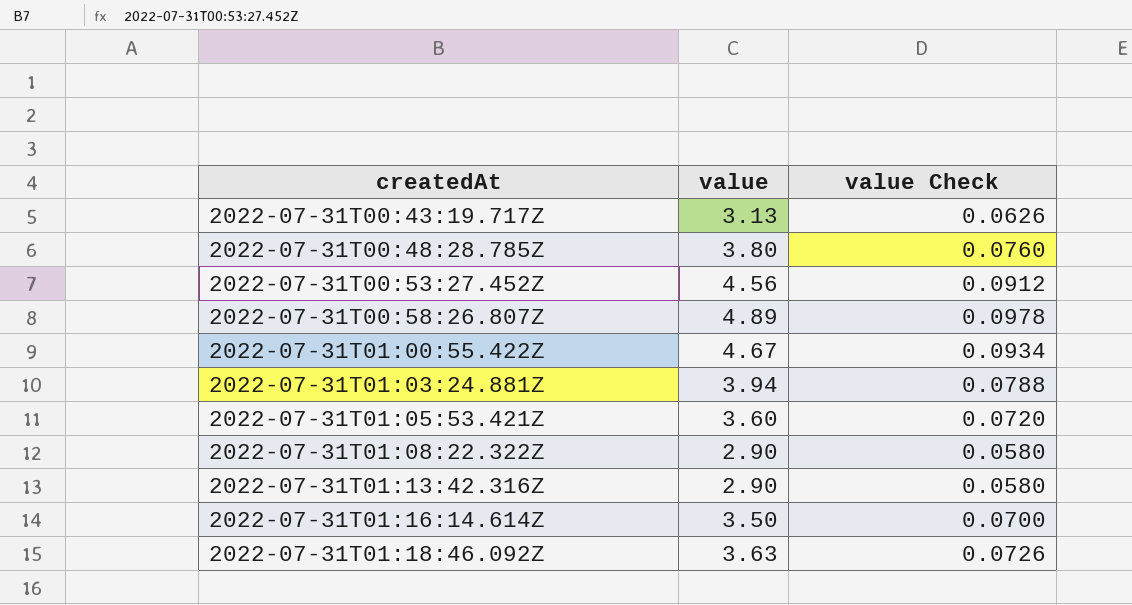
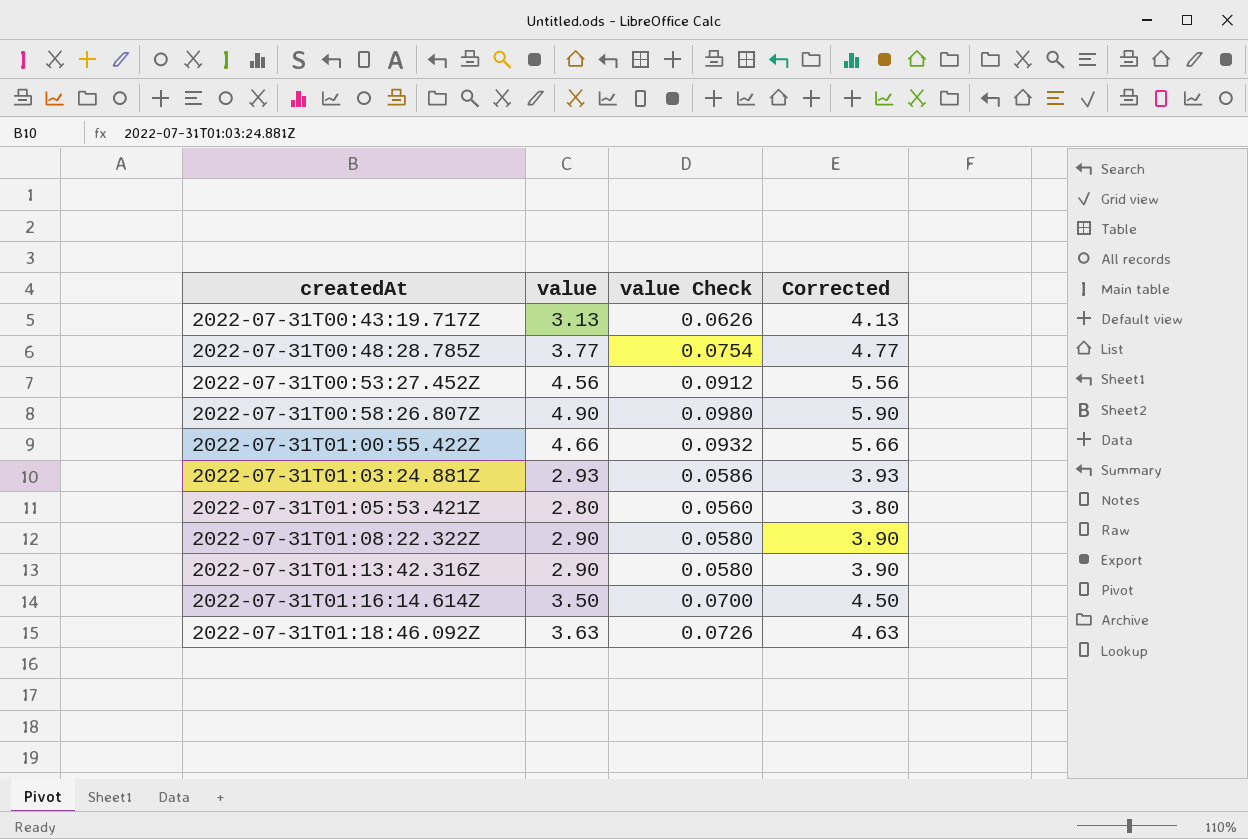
column Corrected | formula: none -> [value] + 1
2022-07-31T00:48:28.785Z | value: 3.80 -> 3.77
2022-07-31T00:48:28.785Z | value Check: 0.0760 -> 0.0754
2022-07-31T00:58:26.807Z | value: 4.89 -> 4.90
2022-07-31T00:58:26.807Z | value Check: 0.0978 -> 0.0980
2022-07-31T01:00:55.422Z | value: 4.67 -> 4.66
2022-07-31T01:00:55.422Z | value Check: 0.0934 -> 0.0932
2022-07-31T01:03:24.881Z | value: 3.94 -> 2.93
2022-07-31T01:03:24.881Z | value Check: 0.0788 -> 0.0586
2022-07-31T01:05:53.421Z | value: 3.60 -> 2.80
2022-07-31T01:05:53.421Z | value Check: 0.0720 -> 0.0560

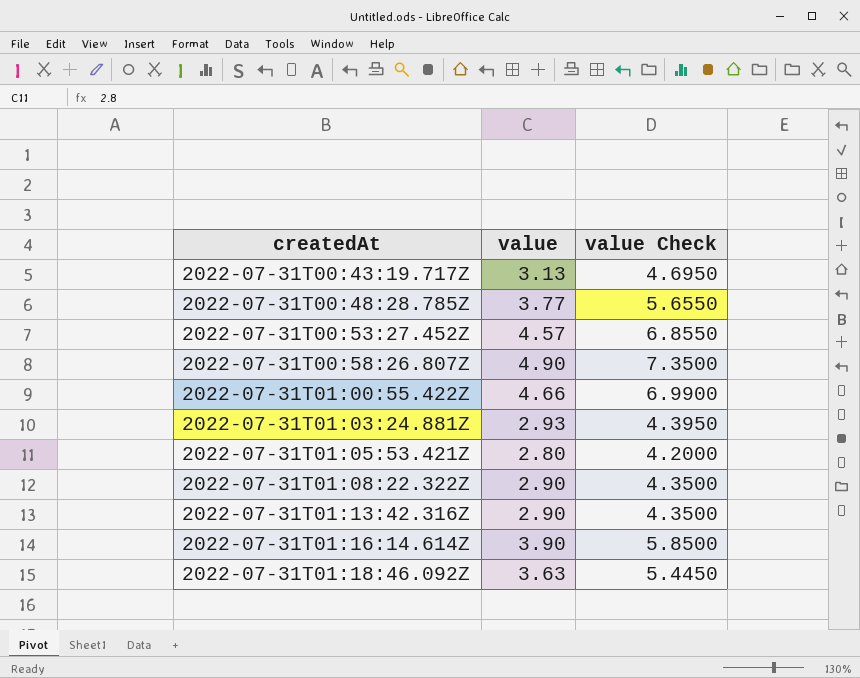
column Corrected | formula: [value] + 1 -> none
column value Check | formula: [value] * 0.02 -> [value] * 1.5
2022-07-31T00:53:27.452Z | value: 4.56 -> 4.57
2022-07-31T01:16:14.614Z | value: 3.50 -> 3.90

